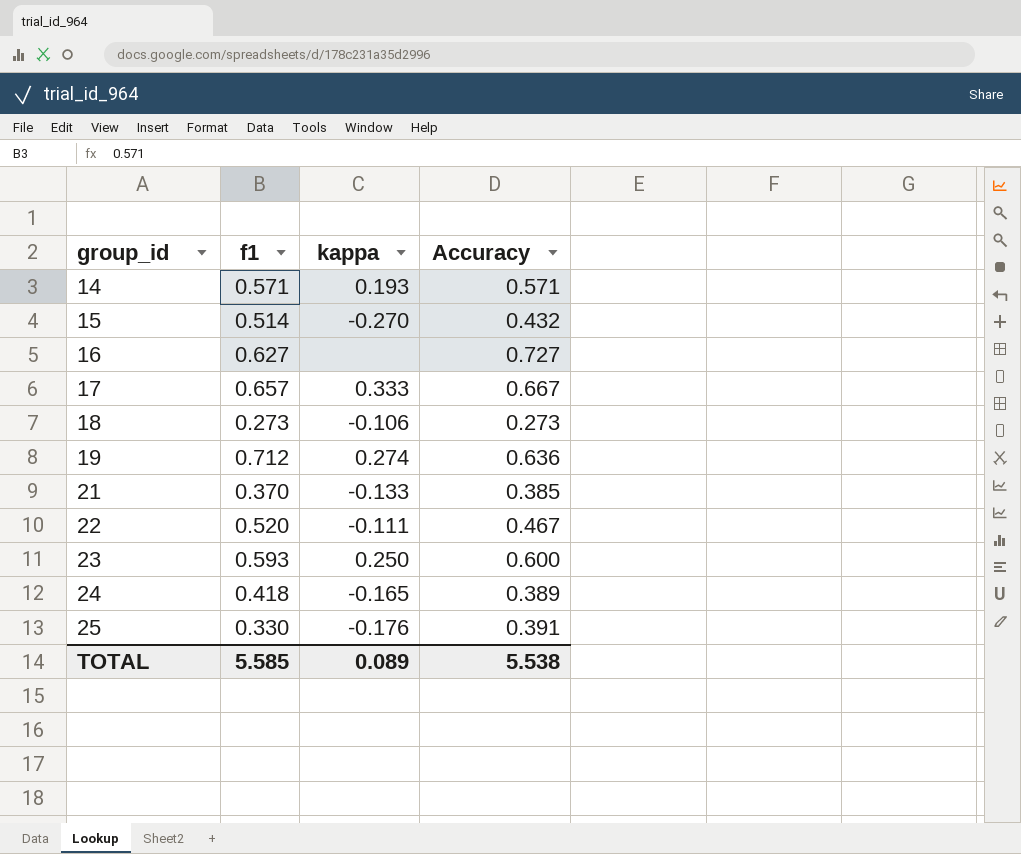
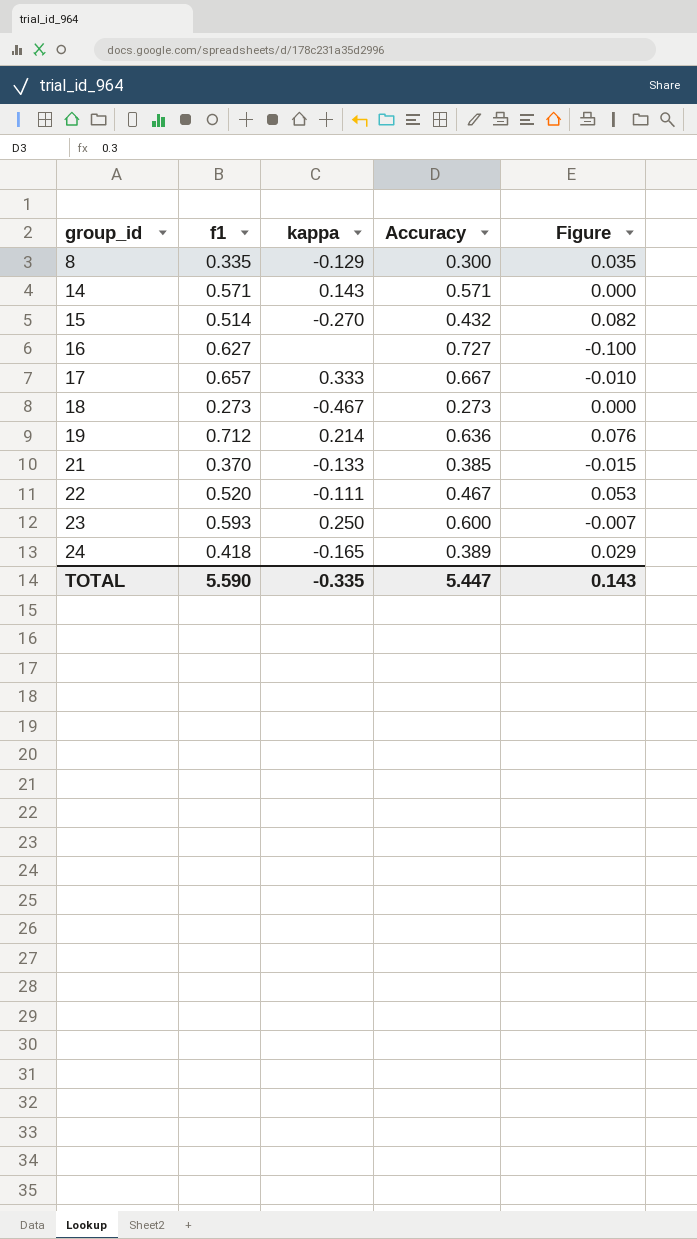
column Figure | formula: none -> [f1] - [Accuracy]
row 25: 0.330 | -0.176 | 0.391 -> none
row 8: none -> 0.335 | -0.129 | 0.300 | 0.035
14 | kappa: 0.193 -> 0.143
18 | kappa: -0.106 -> -0.467
19 | kappa: 0.274 -> 0.214
TOTAL | f1: 5.585 -> 5.590
TOTAL | kappa: 0.089 -> -0.335
TOTAL | Accuracy: 5.538 -> 5.447

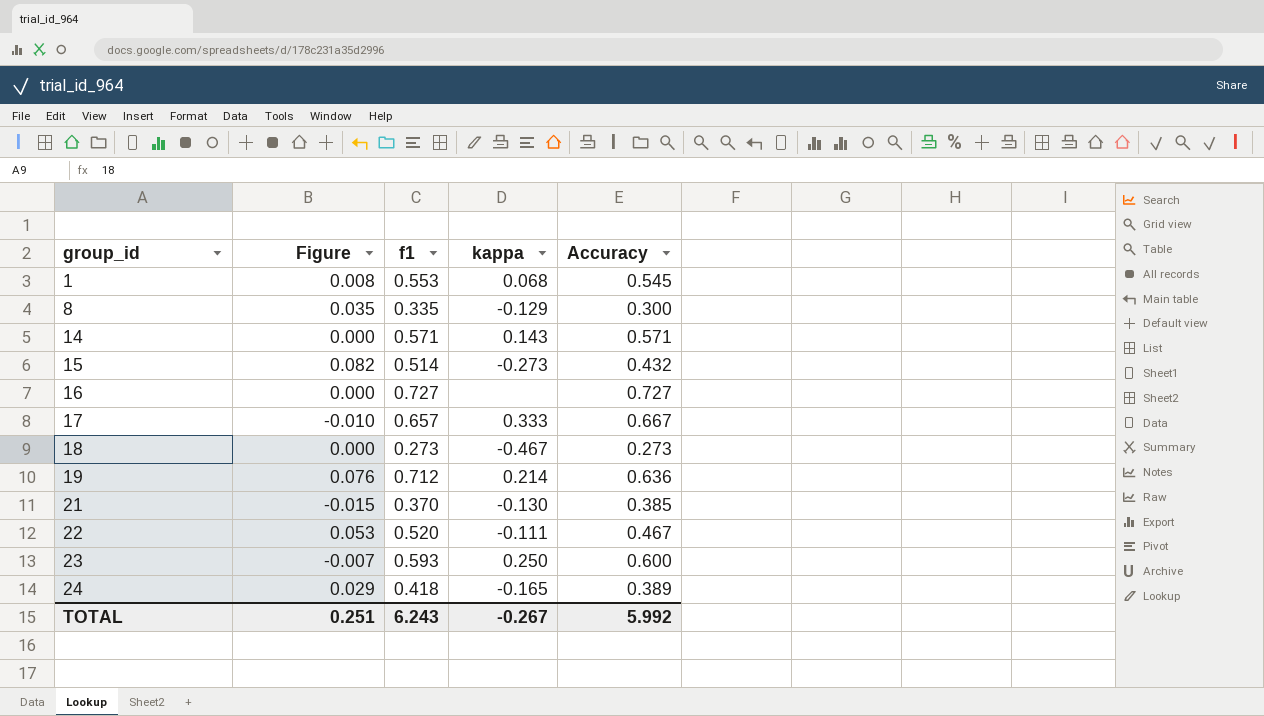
column Figure | position: 5 -> 2
row 1: none -> 0.008 | 0.553 | 0.068 | 0.545
15 | kappa: -0.270 -> -0.273
16 | Figure: -0.100 -> 0.000
16 | f1: 0.627 -> 0.727
21 | kappa: -0.133 -> -0.130
TOTAL | Figure: 0.143 -> 0.251
TOTAL | f1: 5.590 -> 6.243
TOTAL | kappa: -0.335 -> -0.267
TOTAL | Accuracy: 5.447 -> 5.992

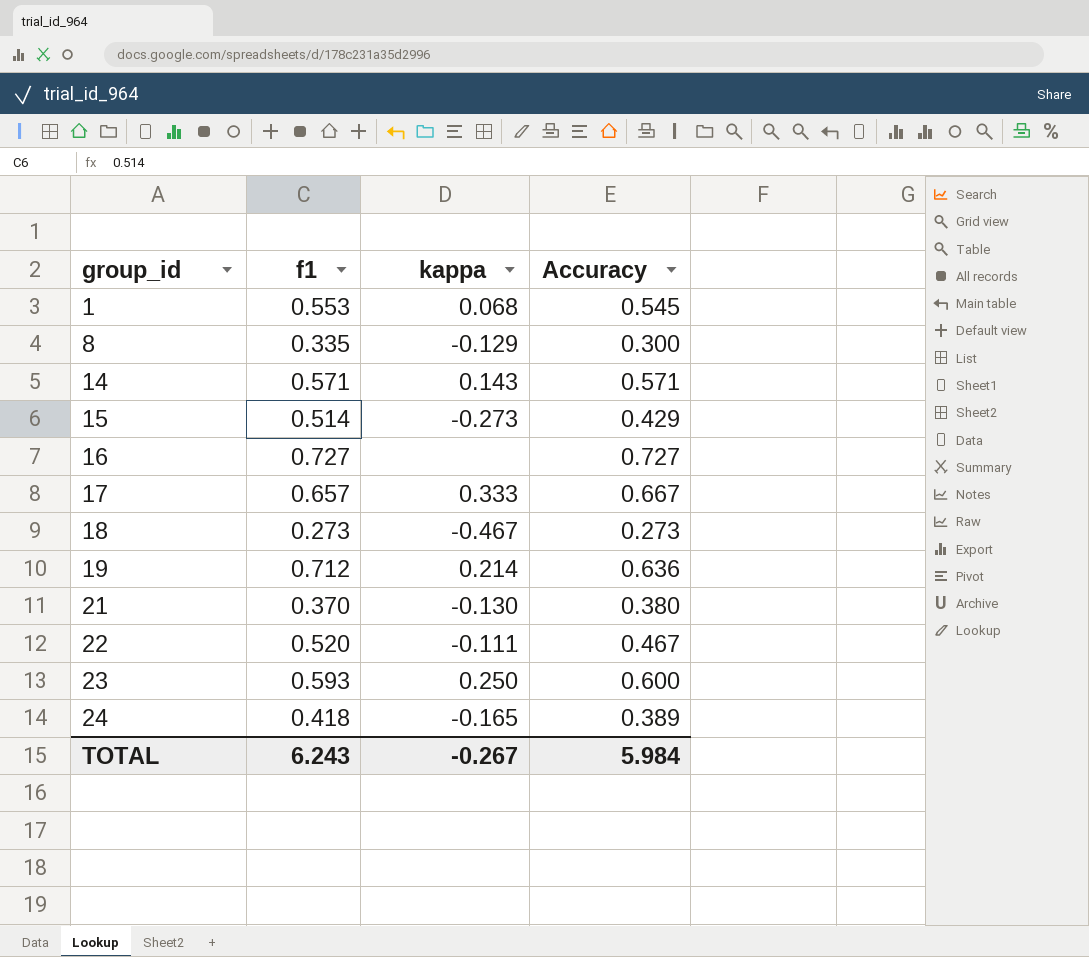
column Figure | formula: [f1] - [Accuracy] -> none
15 | Accuracy: 0.432 -> 0.429
21 | Accuracy: 0.385 -> 0.380
TOTAL | Accuracy: 5.992 -> 5.984

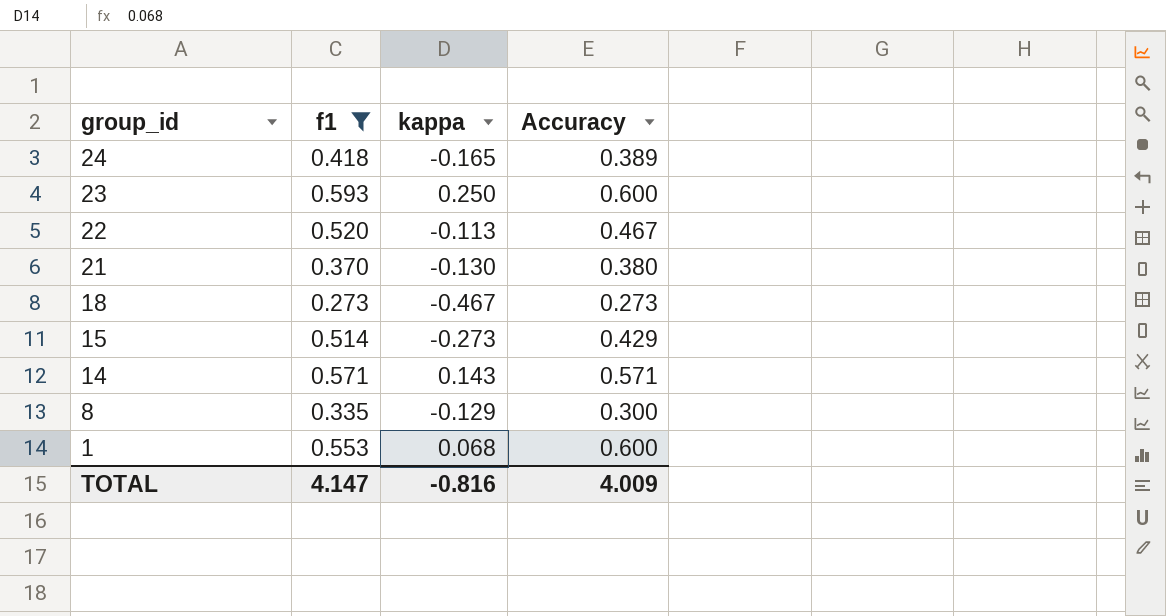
filter: none -> f1 <= 0.593
row order: group_id ascending -> group_id descending
22 | kappa: -0.111 -> -0.113
1 | Accuracy: 0.545 -> 0.600
TOTAL | f1: 6.243 -> 4.147
TOTAL | kappa: -0.267 -> -0.816
TOTAL | Accuracy: 5.984 -> 4.009

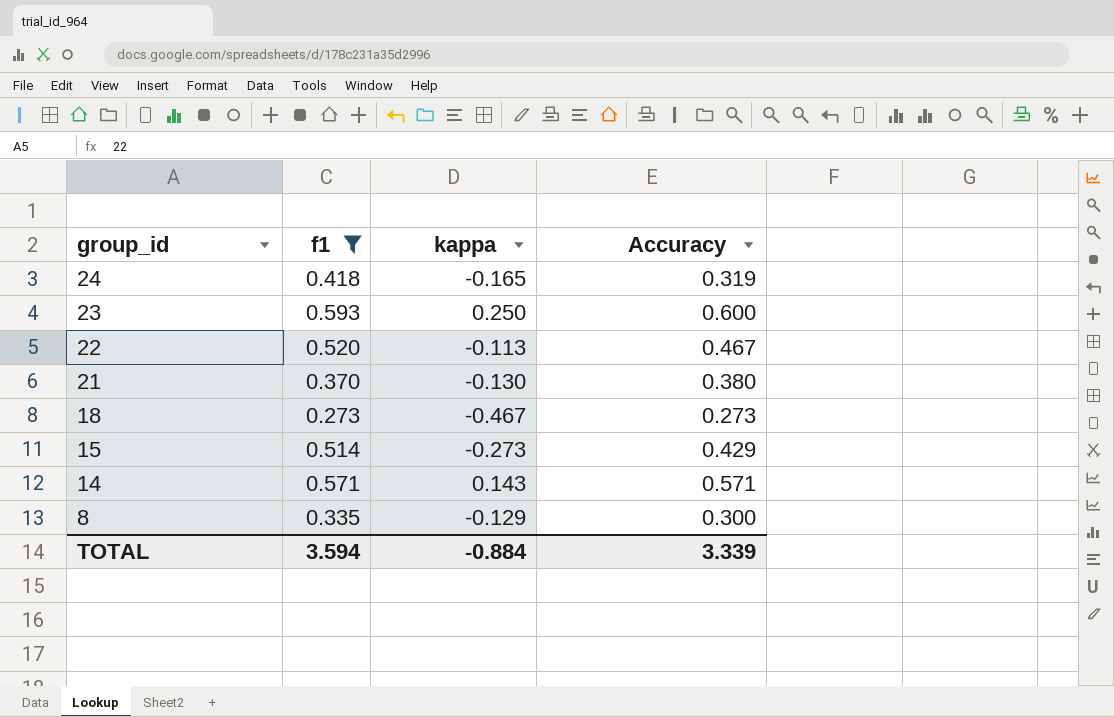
row 1: 0.553 | 0.068 | 0.600 -> none
24 | Accuracy: 0.389 -> 0.319
TOTAL | f1: 4.147 -> 3.594
TOTAL | kappa: -0.816 -> -0.884
TOTAL | Accuracy: 4.009 -> 3.339

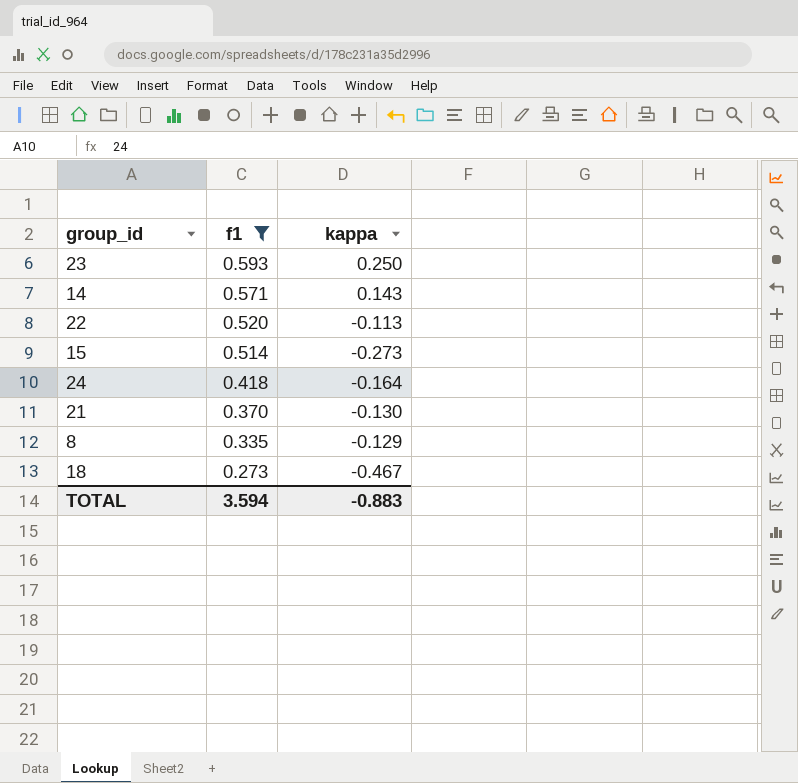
row order: group_id descending -> f1 descending
column Accuracy | position: 4 -> none
24 | kappa: -0.165 -> -0.164
TOTAL | kappa: -0.884 -> -0.883

